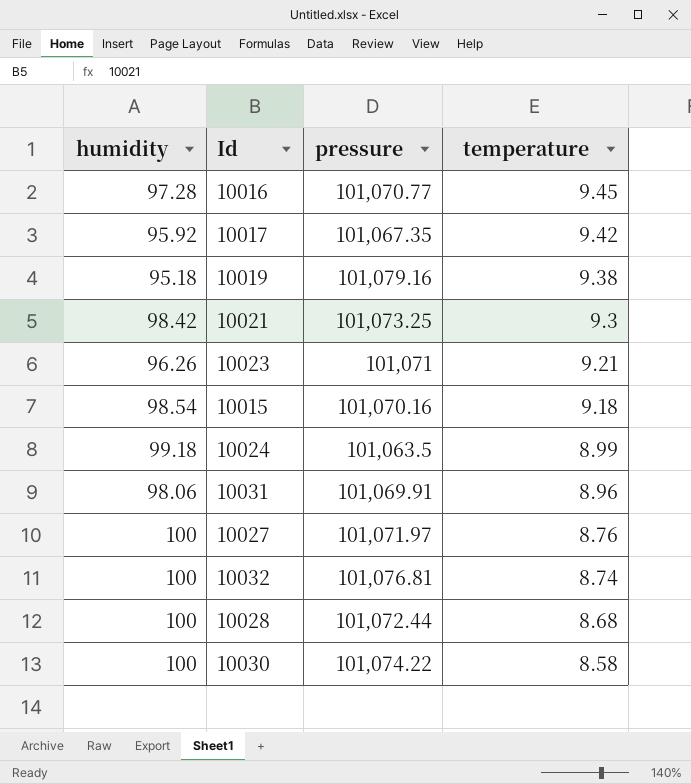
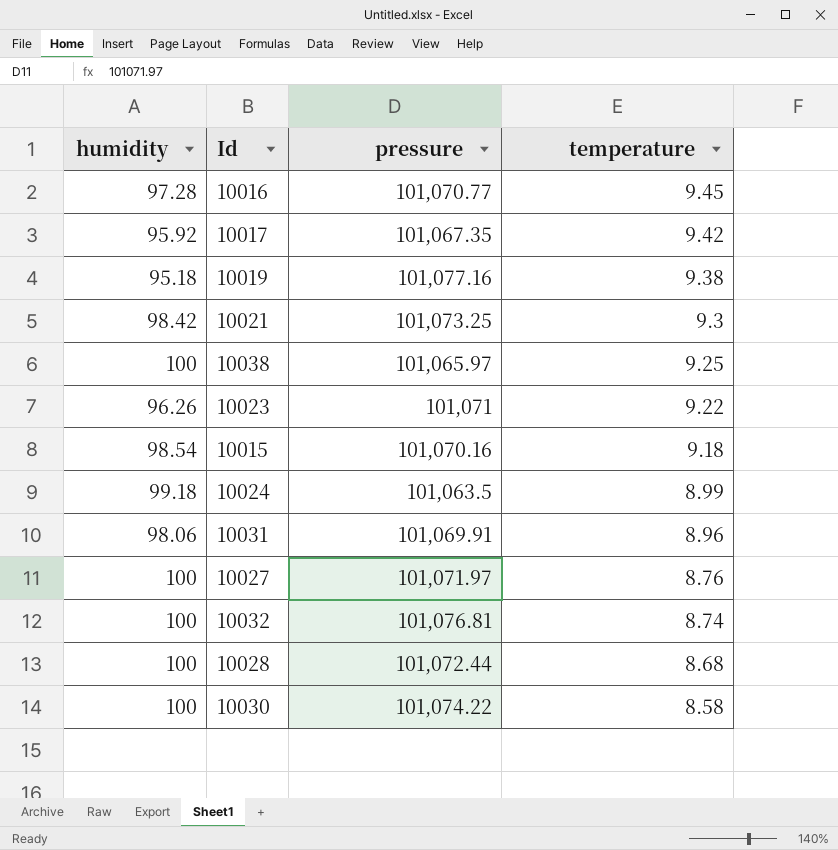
10019 | pressure: 101,079.16 -> 101,077.16
row 10038: none -> 100 | 101,065.97 | 9.25
10023 | temperature: 9.21 -> 9.22

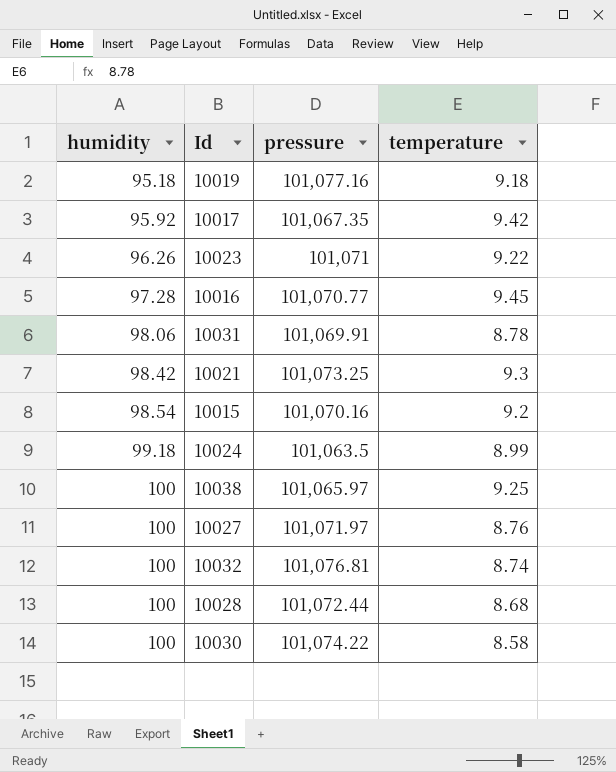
row order: temperature descending -> humidity ascending
10019 | temperature: 9.38 -> 9.18
10031 | temperature: 8.96 -> 8.78
10015 | temperature: 9.18 -> 9.2

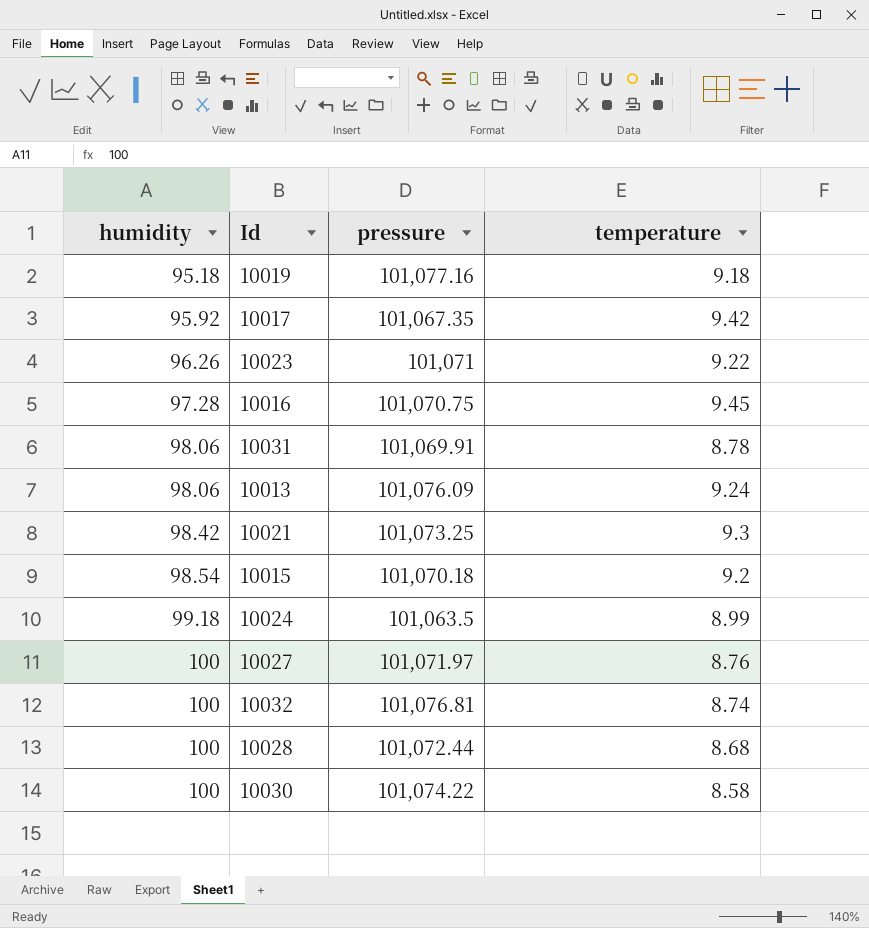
row 10038: 100 | 101,065.97 | 9.25 -> none
10016 | pressure: 101,070.77 -> 101,070.75
row 10013: none -> 98.06 | 101,076.09 | 9.24
10015 | pressure: 101,070.16 -> 101,070.18

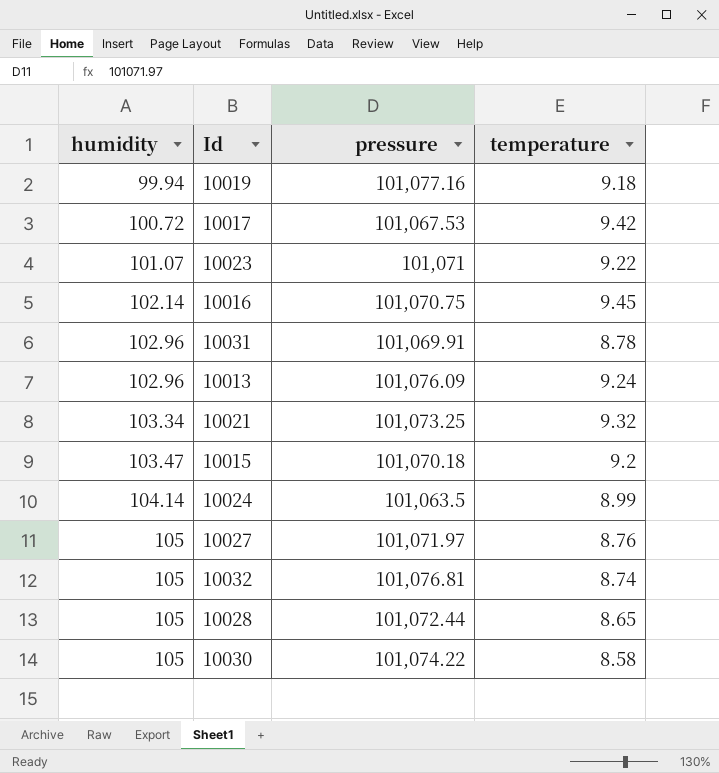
10019 | humidity: 95.18 -> 99.94
10017 | humidity: 95.92 -> 100.72
10017 | pressure: 101,067.35 -> 101,067.53
10023 | humidity: 96.26 -> 101.07
10016 | humidity: 97.28 -> 102.14
10031 | humidity: 98.06 -> 102.96
10013 | humidity: 98.06 -> 102.96
10021 | humidity: 98.42 -> 103.34
10021 | temperature: 9.3 -> 9.32
10015 | humidity: 98.54 -> 103.47
10024 | humidity: 99.18 -> 104.14
10027 | humidity: 100 -> 105
10032 | humidity: 100 -> 105
10028 | humidity: 100 -> 105
10028 | temperature: 8.68 -> 8.65
10030 | humidity: 100 -> 105

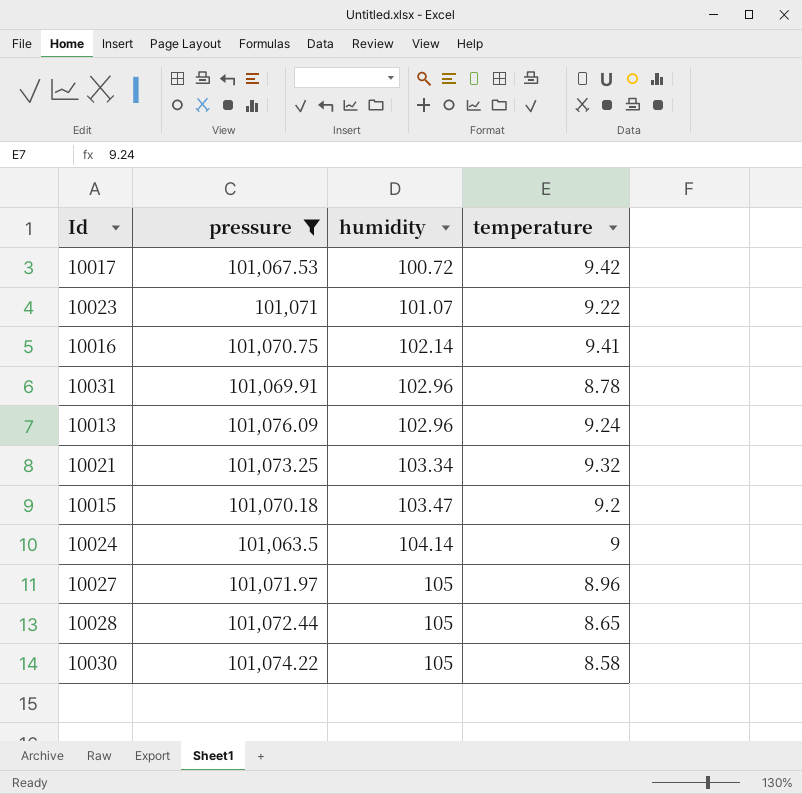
filter: none -> pressure <= 101,076.09
column humidity | position: 1 -> 3
10016 | temperature: 9.45 -> 9.41
10024 | temperature: 8.99 -> 9
10027 | temperature: 8.76 -> 8.96

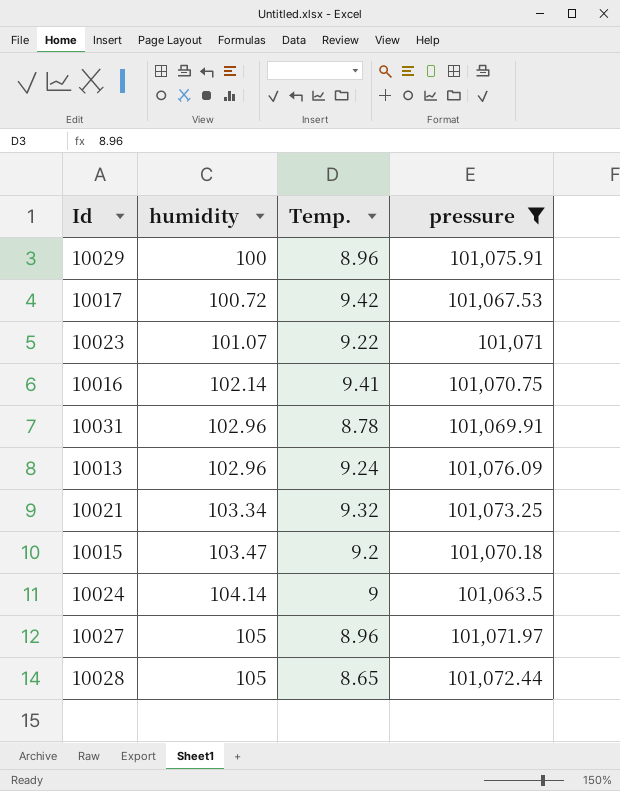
column name: temperature -> Temp.
column pressure | position: 2 -> 4
row 10030: 101,074.22 | 105 | 8.58 -> none
row 10029: none -> 100 | 8.96 | 101,075.91

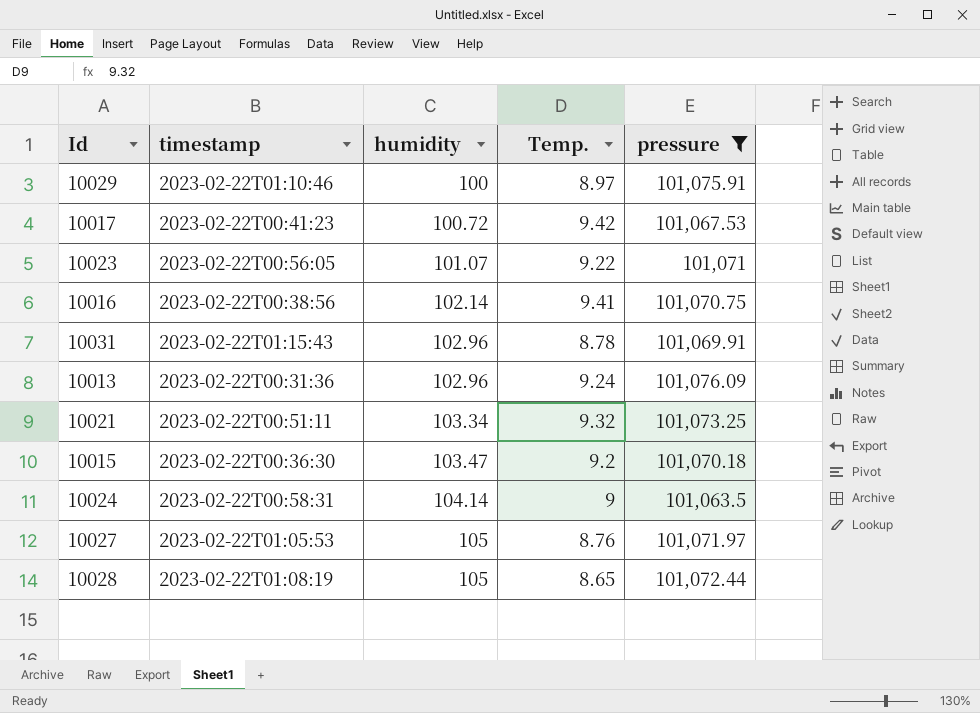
column timestamp | position: none -> 2
10029 | Temp.: 8.96 -> 8.97
10027 | Temp.: 8.96 -> 8.76

